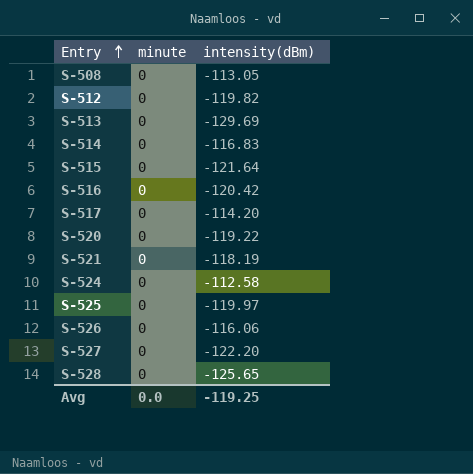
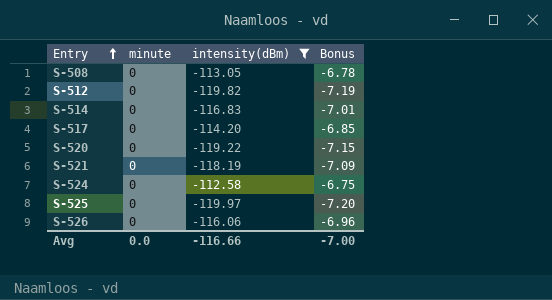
filter: none -> intensity(dBm) >= -119.97
column Bonus | formula: none -> [intensity(dBm)] * 0.06
Avg | intensity(dBm): -119.25 -> -116.66

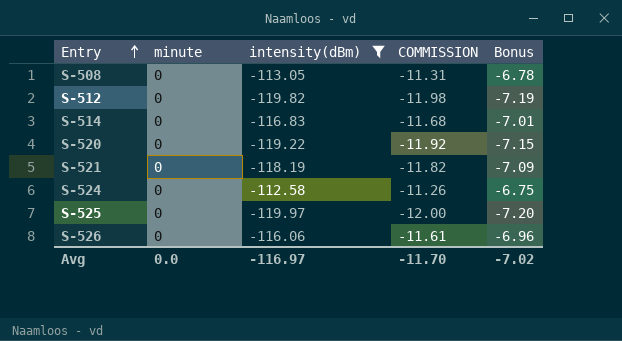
column COMMISSION | formula: none -> [intensity(dBm)] * 0.1
row S-517: 0 | -114.20 | -6.85 -> none
Avg | intensity(dBm): -116.66 -> -116.97
Avg | Bonus: -7.00 -> -7.02

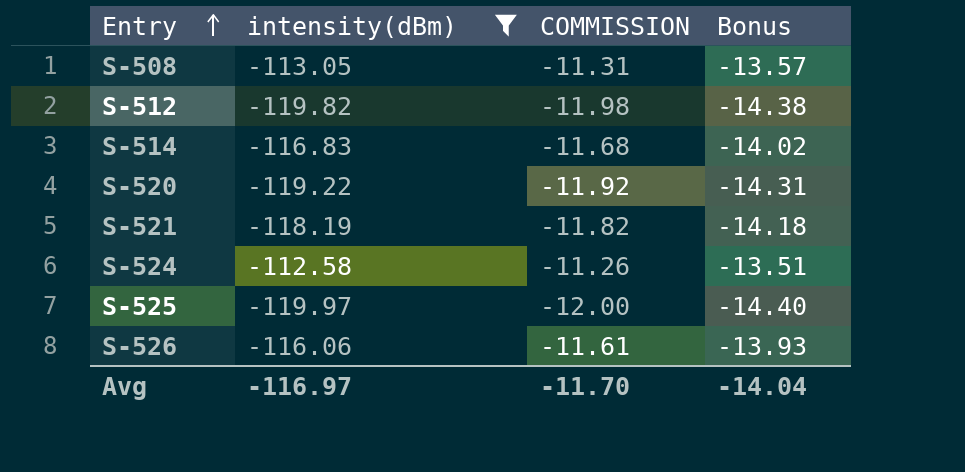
column minute | position: 2 -> none
column Bonus | formula: [intensity(dBm)] * 0.06 -> [intensity(dBm)] * 0.12
Avg | Bonus: -7.02 -> -14.04

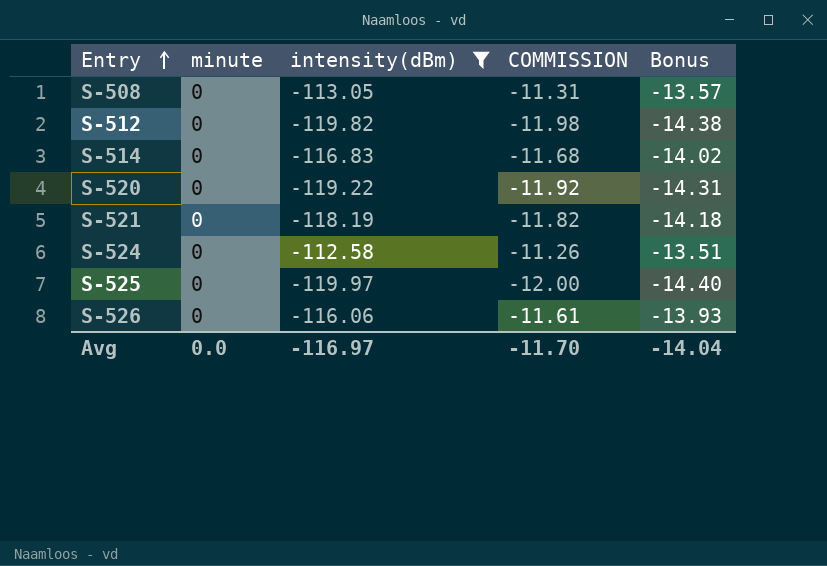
column minute | position: none -> 2

